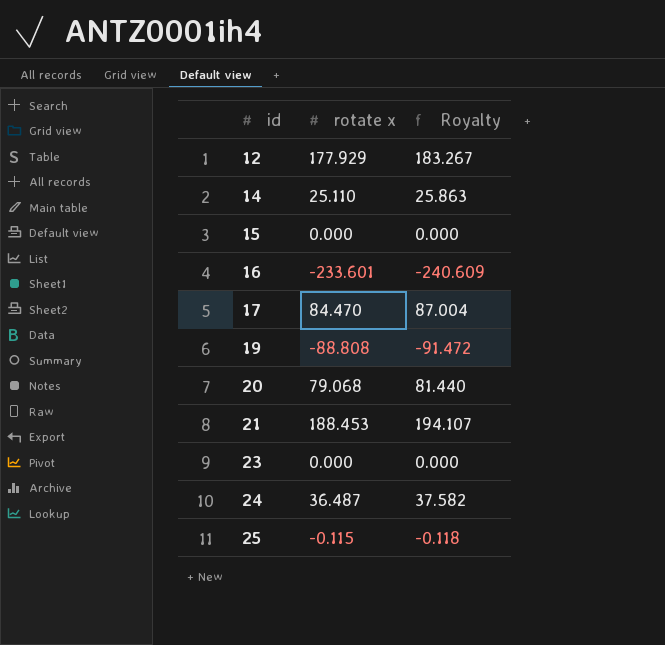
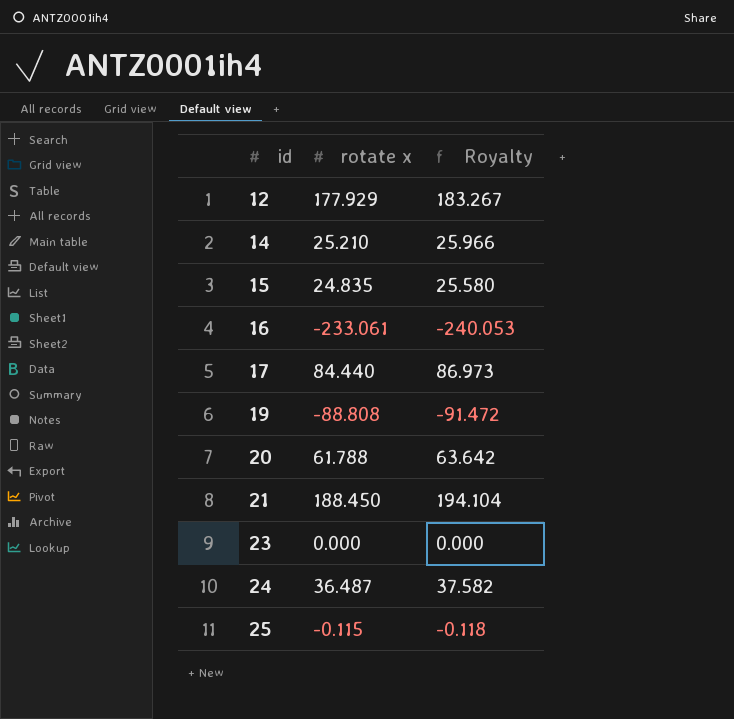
14 | rotate x: 25.110 -> 25.210
14 | Royalty: 25.863 -> 25.966
15 | rotate x: 0.000 -> 24.835
15 | Royalty: 0.000 -> 25.580
16 | rotate x: -233.601 -> -233.061
16 | Royalty: -240.609 -> -240.053
17 | rotate x: 84.470 -> 84.440
17 | Royalty: 87.004 -> 86.973
20 | rotate x: 79.068 -> 61.788
20 | Royalty: 81.440 -> 63.642
21 | rotate x: 188.453 -> 188.450
21 | Royalty: 194.107 -> 194.104

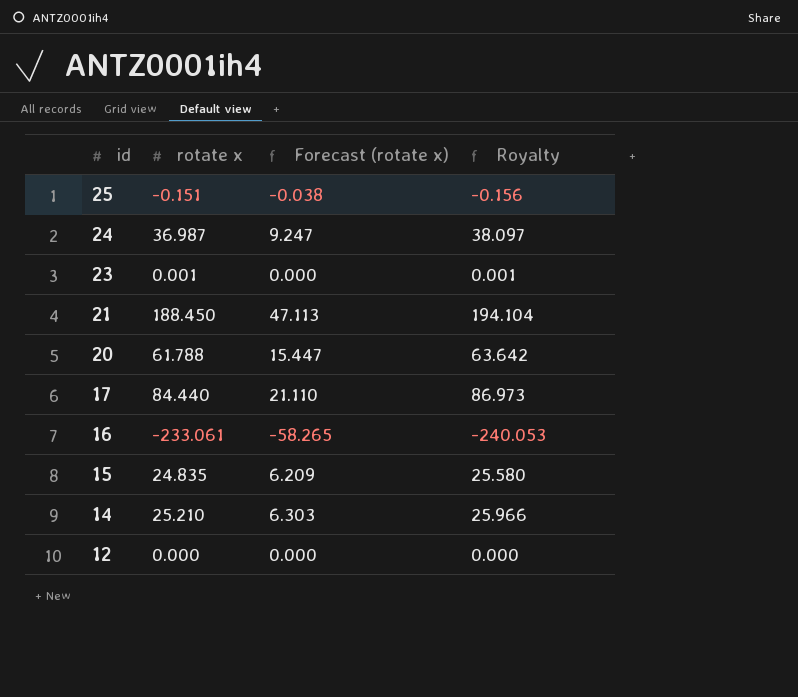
row order: id ascending -> id descending
column Forecast (rotate x) | formula: none -> [rotate x] * 0.25
row 19: -88.808 | -91.472 -> none
25 | rotate x: -0.115 -> -0.151
25 | Royalty: -0.118 -> -0.156
24 | rotate x: 36.487 -> 36.987
24 | Royalty: 37.582 -> 38.097
23 | rotate x: 0.000 -> 0.001
23 | Royalty: 0.000 -> 0.001
12 | rotate x: 177.929 -> 0.000
12 | Royalty: 183.267 -> 0.000

